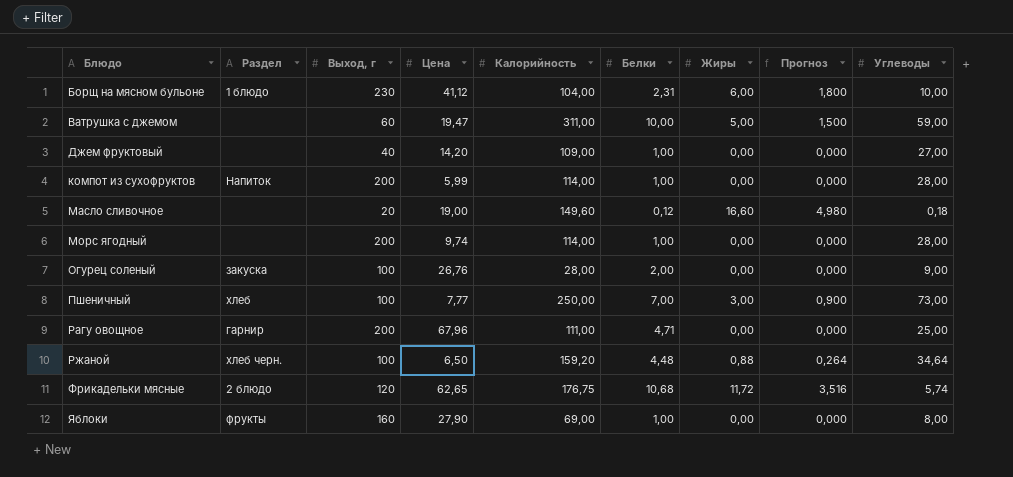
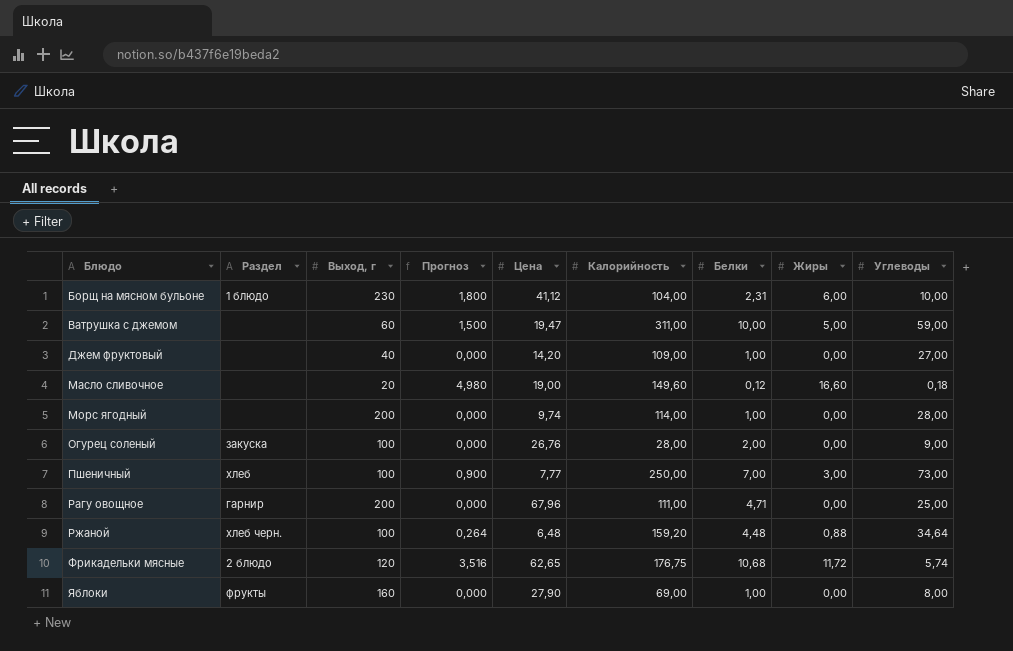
column Прогноз | position: 8 -> 4
row компот из сухофруктов: Напиток | 200 | 5,99 | 114,00 | 1,00 | 0,00 | 0,000 | 28,00 -> none
Ржаной | Цена: 6,50 -> 6,48

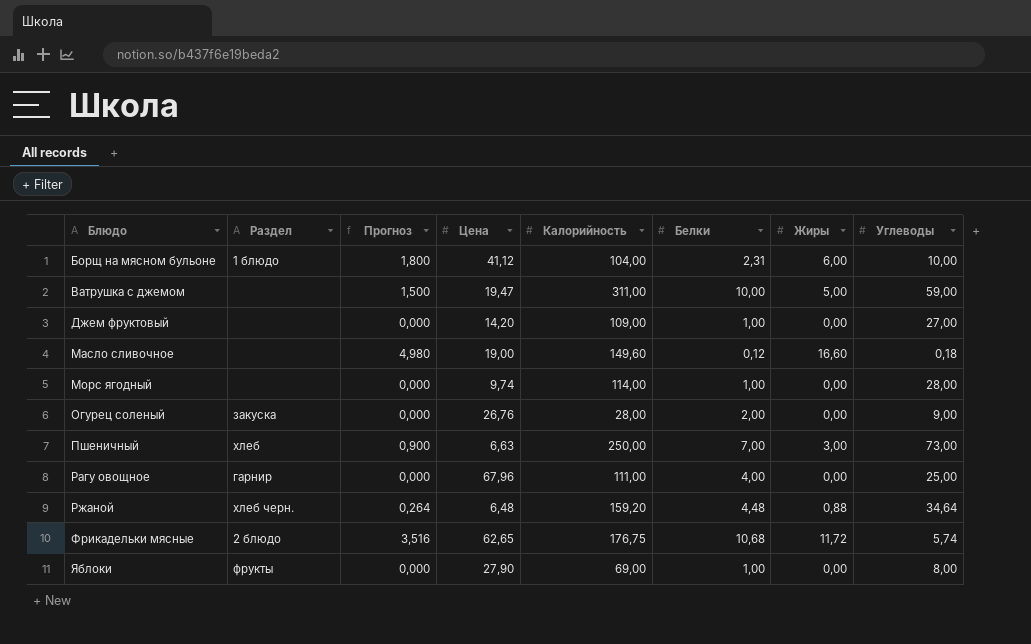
column Выход, г | position: 3 -> none
Пшеничный | Цена: 7,77 -> 6,63
Рагу овощное | Белки: 4,71 -> 4,00

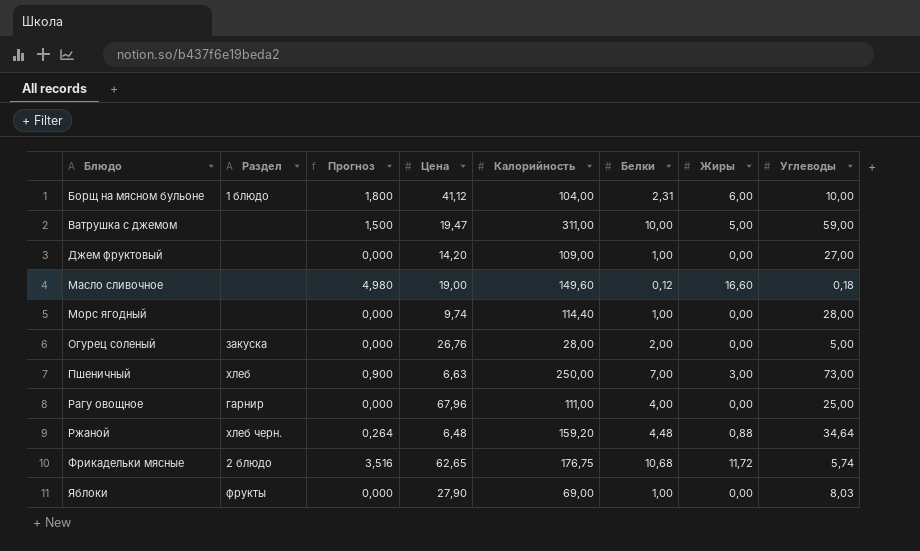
Морс ягодный | Калорийность: 114,00 -> 114,40
Огурец соленый | Углеводы: 9,00 -> 5,00
Яблоки | Углеводы: 8,00 -> 8,03

